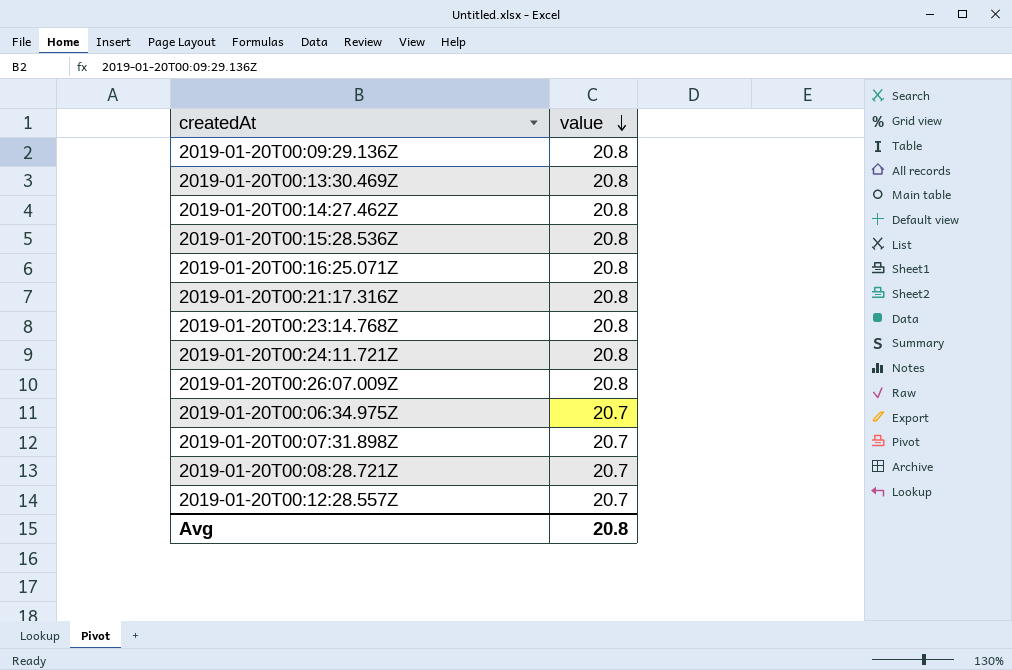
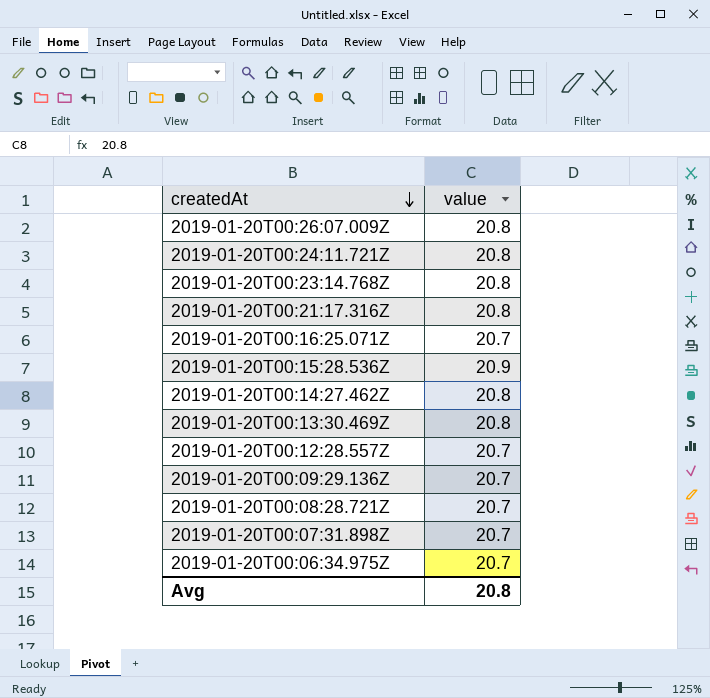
row order: value descending -> createdAt descending
2019-01-20T00:16:25.071Z | value: 20.8 -> 20.7
2019-01-20T00:15:28.536Z | value: 20.8 -> 20.9
2019-01-20T00:09:29.136Z | value: 20.8 -> 20.7

